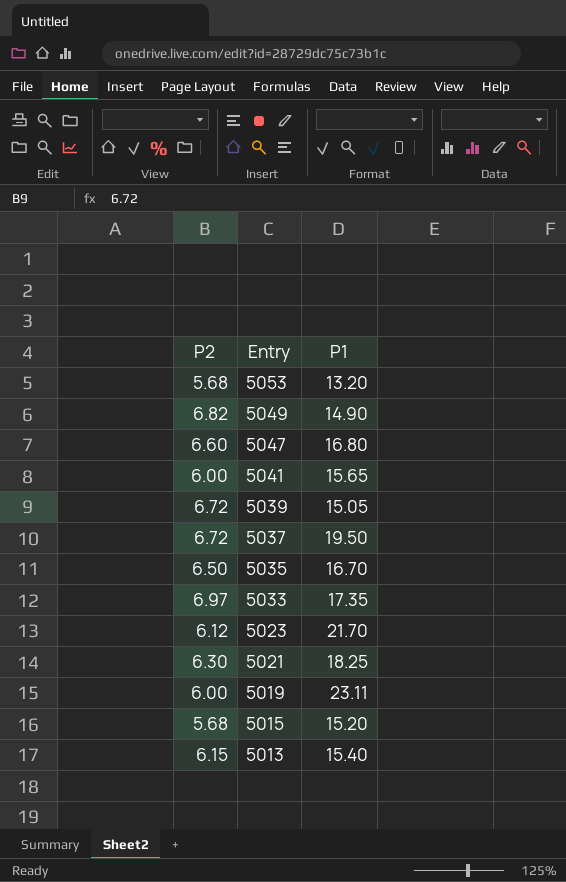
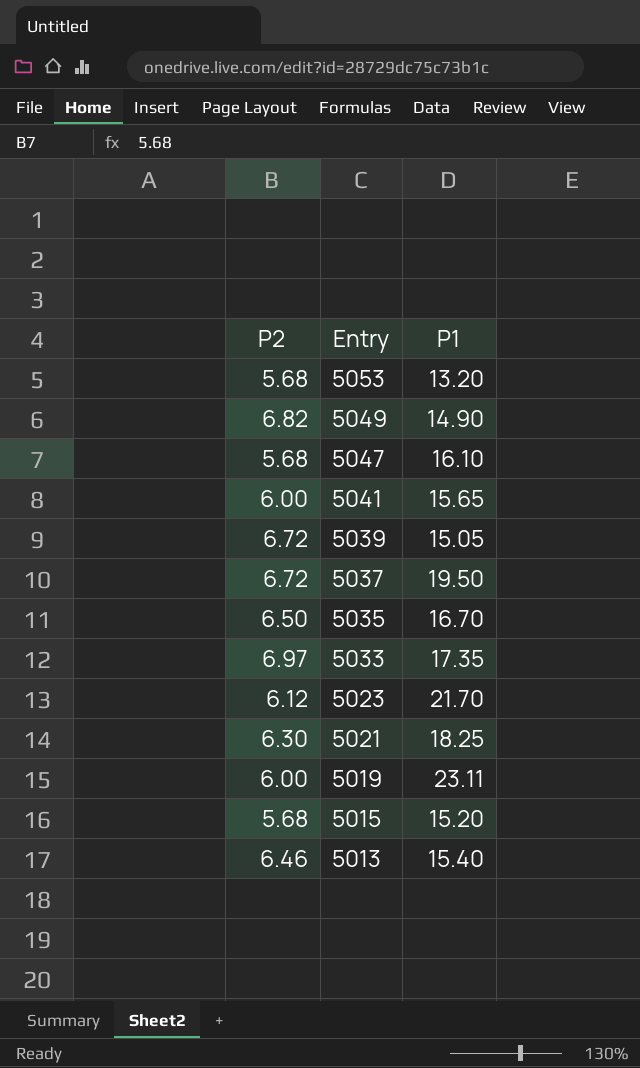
5047 | P2: 6.60 -> 5.68
5047 | P1: 16.80 -> 16.10
5013 | P2: 6.15 -> 6.46

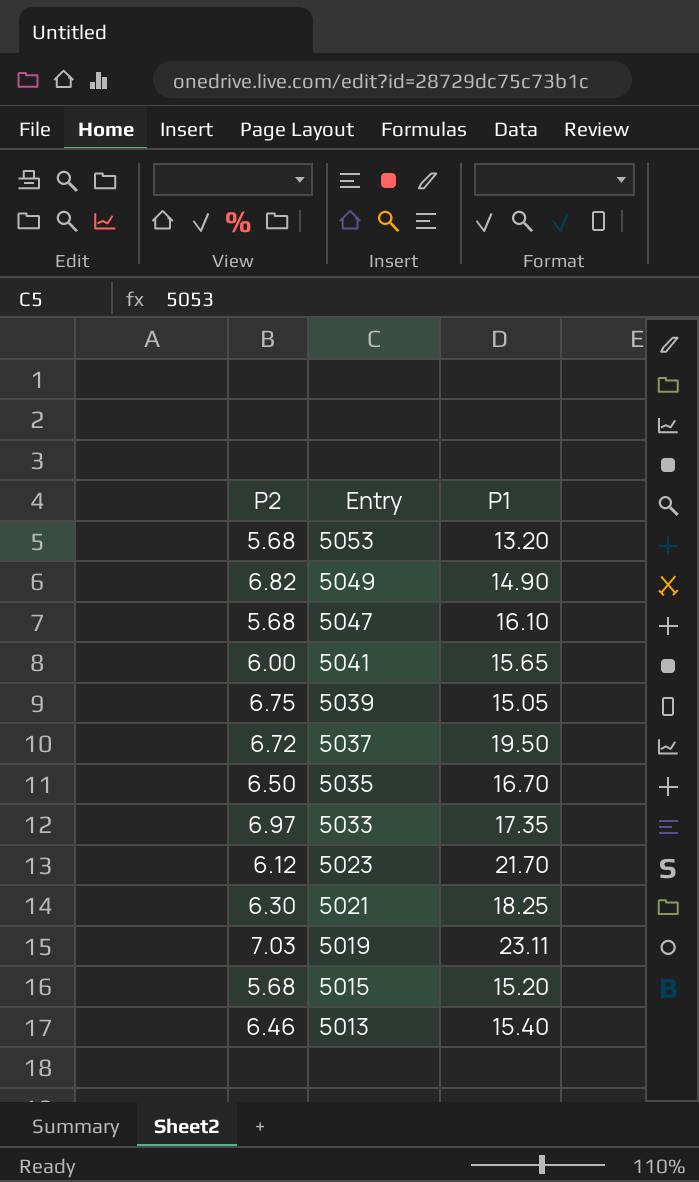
5039 | P2: 6.72 -> 6.75
5019 | P2: 6.00 -> 7.03

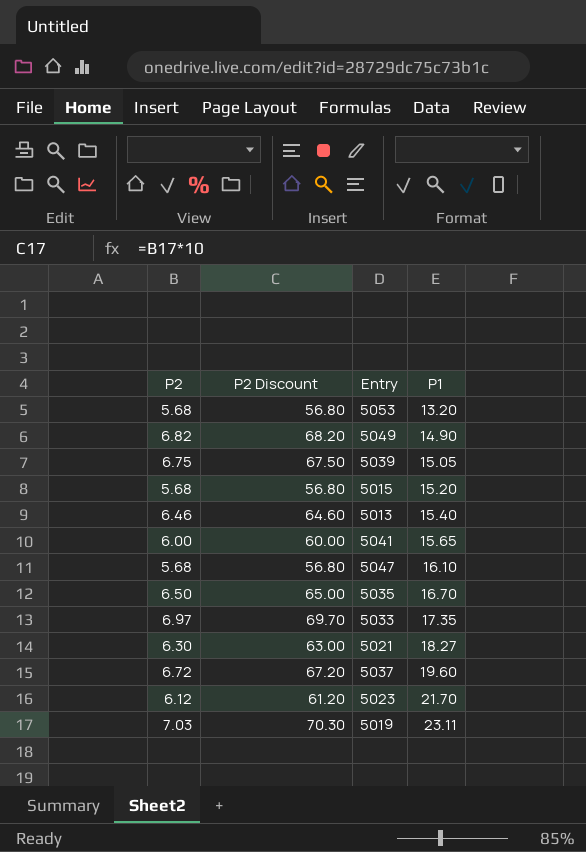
row order: Entry descending -> P1 ascending
column P2 Discount | formula: none -> [P2] * 10
5021 | P1: 18.25 -> 18.27
5037 | P1: 19.50 -> 19.60

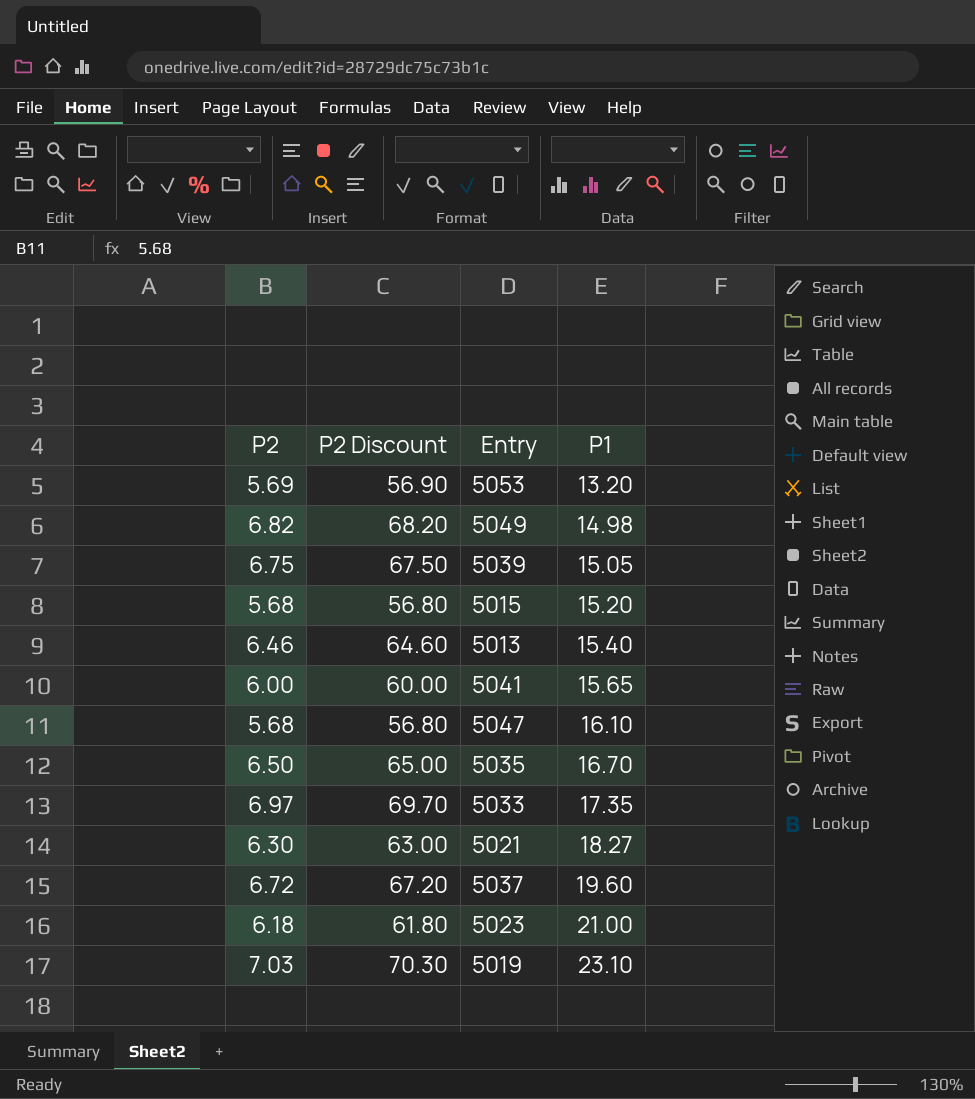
5053 | P2: 5.68 -> 5.69
5053 | P2 Discount: 56.80 -> 56.90
5049 | P1: 14.90 -> 14.98
5023 | P2: 6.12 -> 6.18
5023 | P2 Discount: 61.20 -> 61.80
5023 | P1: 21.70 -> 21.00
5019 | P1: 23.11 -> 23.10

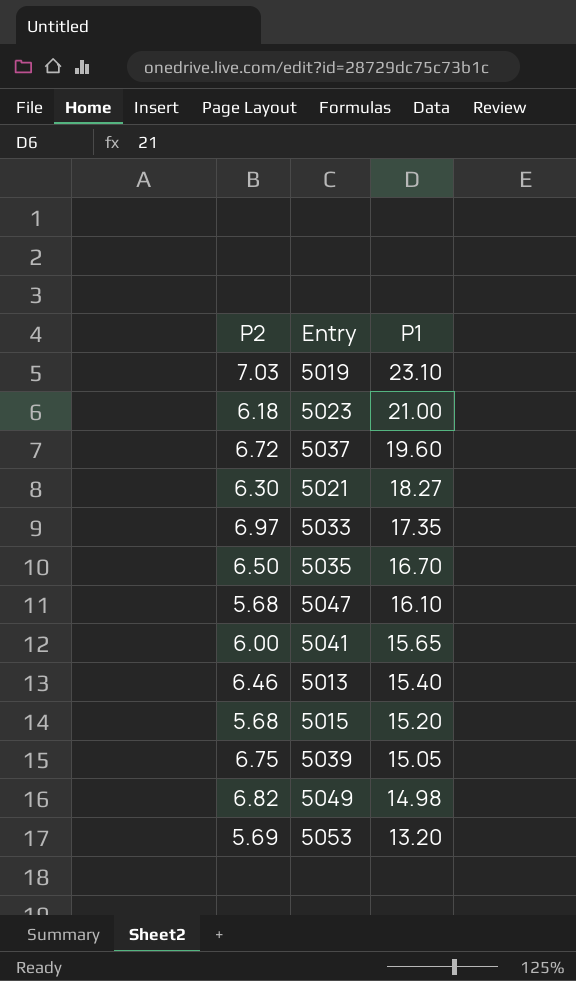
row order: P1 ascending -> P1 descending
column P2 Discount | formula: [P2] * 10 -> none

